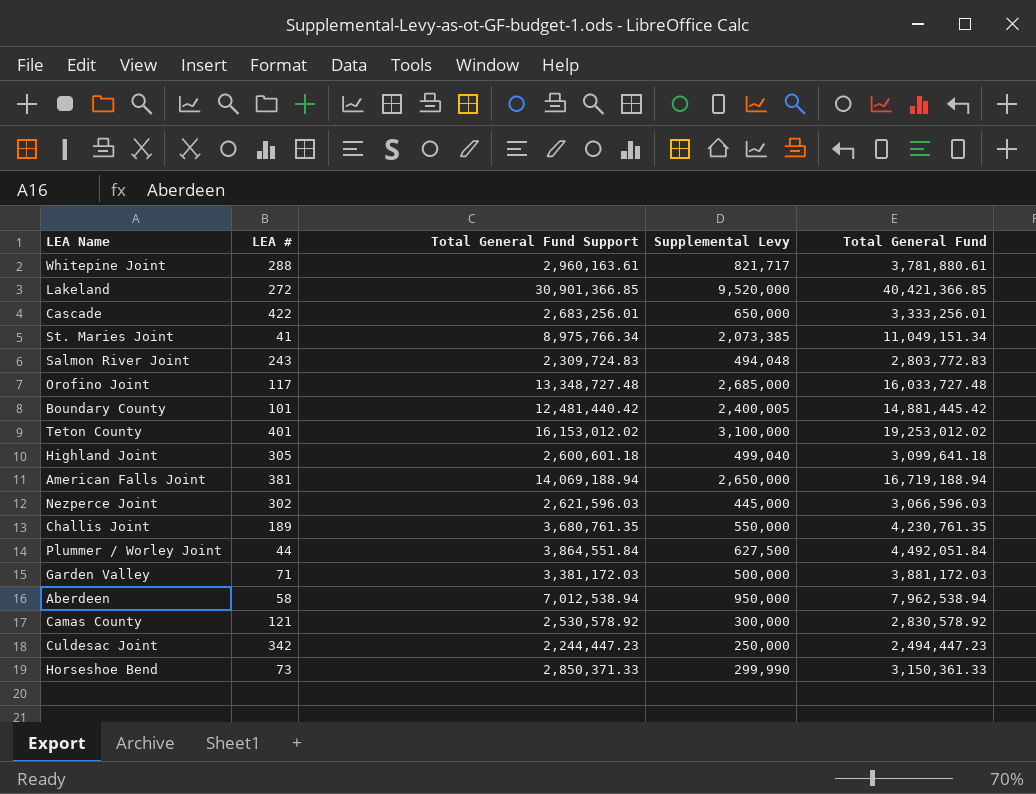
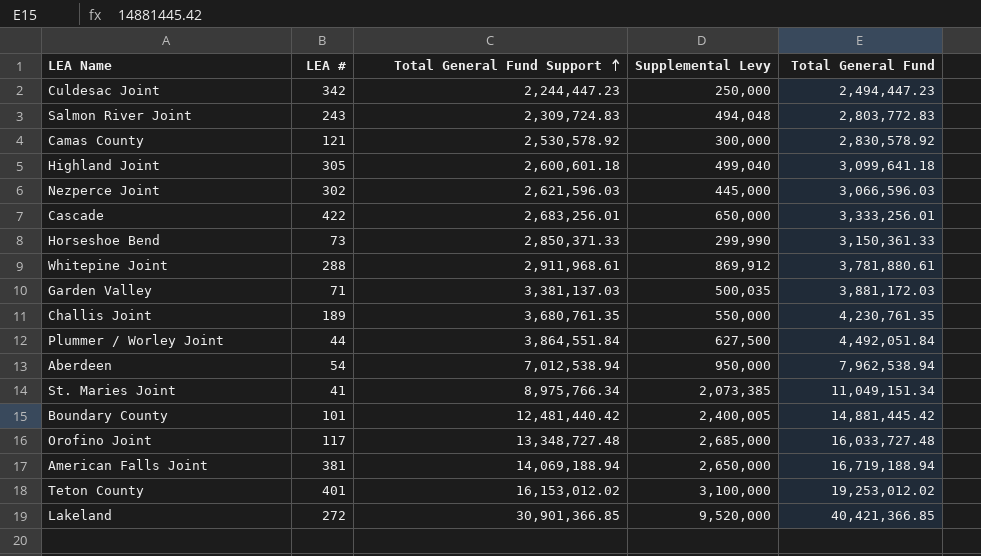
row order: none -> Total General Fund Support ascending
Whitepine Joint | Total General Fund Support: 2,960,163.61 -> 2,911,968.61
Whitepine Joint | Supplemental Levy: 821,717 -> 869,912
Garden Valley | Total General Fund Support: 3,381,172.03 -> 3,381,137.03
Garden Valley | Supplemental Levy: 500,000 -> 500,035
Aberdeen | LEA #: 58 -> 54

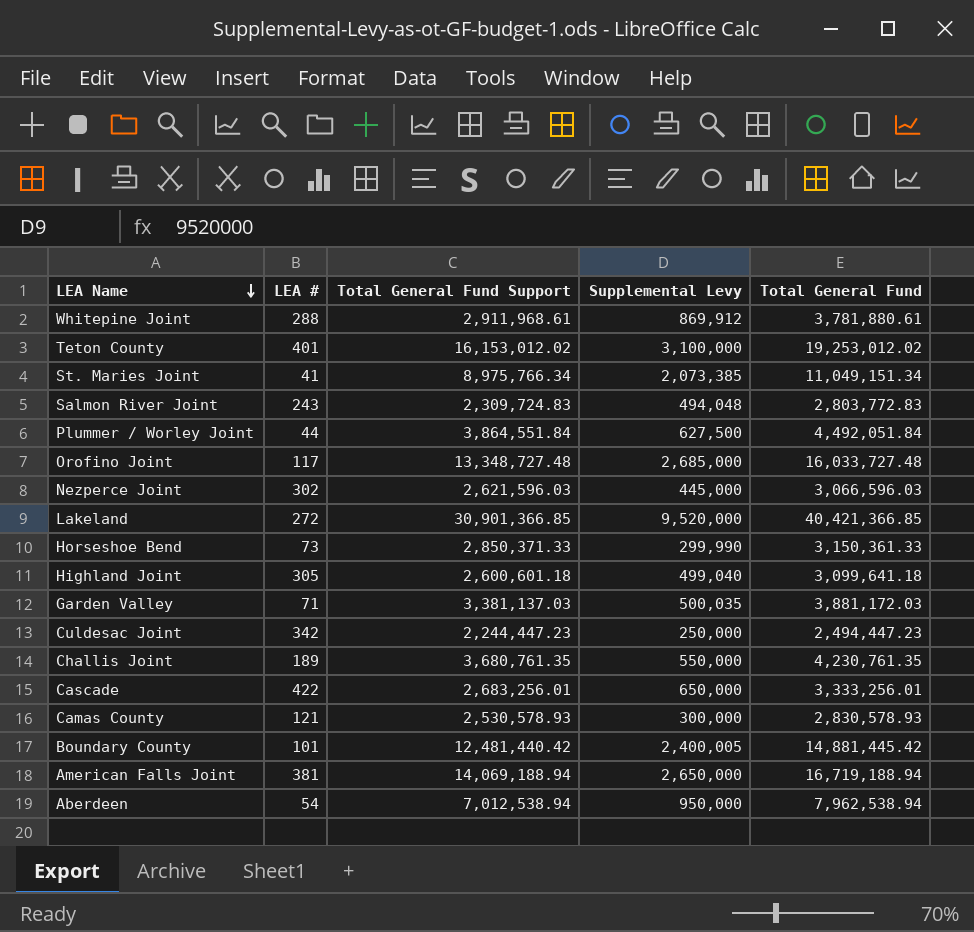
row order: Total General Fund Support ascending -> LEA Name descending
Camas County | Total General Fund Support: 2,530,578.92 -> 2,530,578.93
Camas County | Total General Fund: 2,830,578.92 -> 2,830,578.93

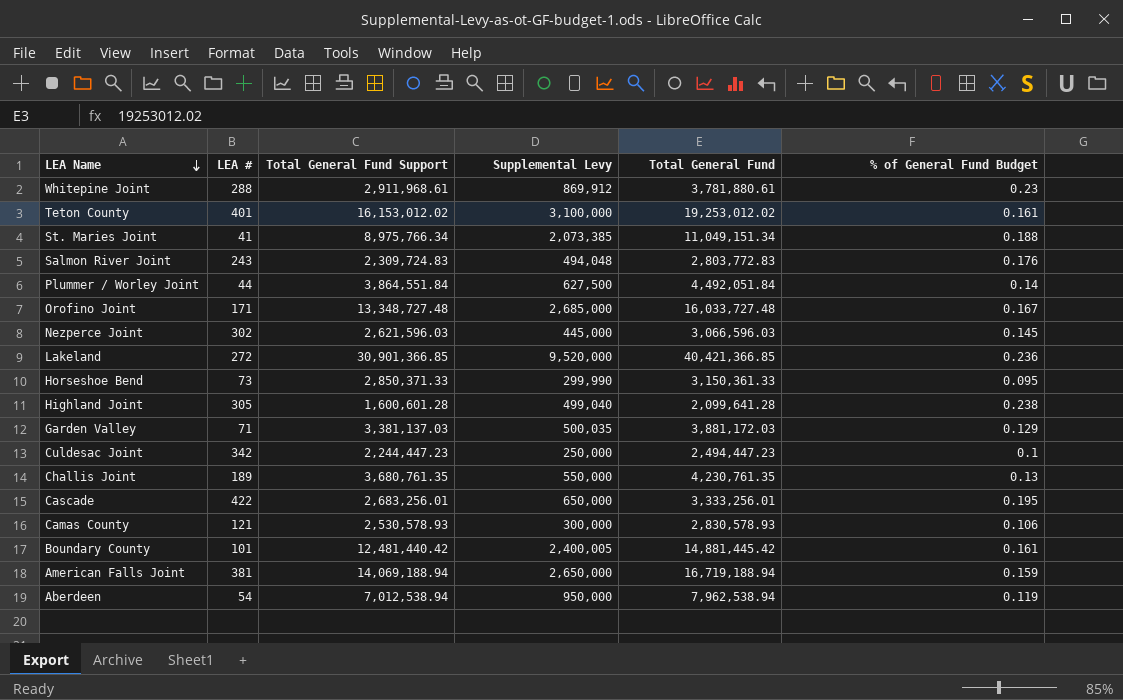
column % of General Fund Budget | formula: none -> [Supplemental Levy] / [Total General Fund]
Orofino Joint | LEA #: 117 -> 171
Highland Joint | Total General Fund Support: 2,600,601.18 -> 1,600,601.28
Highland Joint | Total General Fund: 3,099,641.18 -> 2,099,641.28

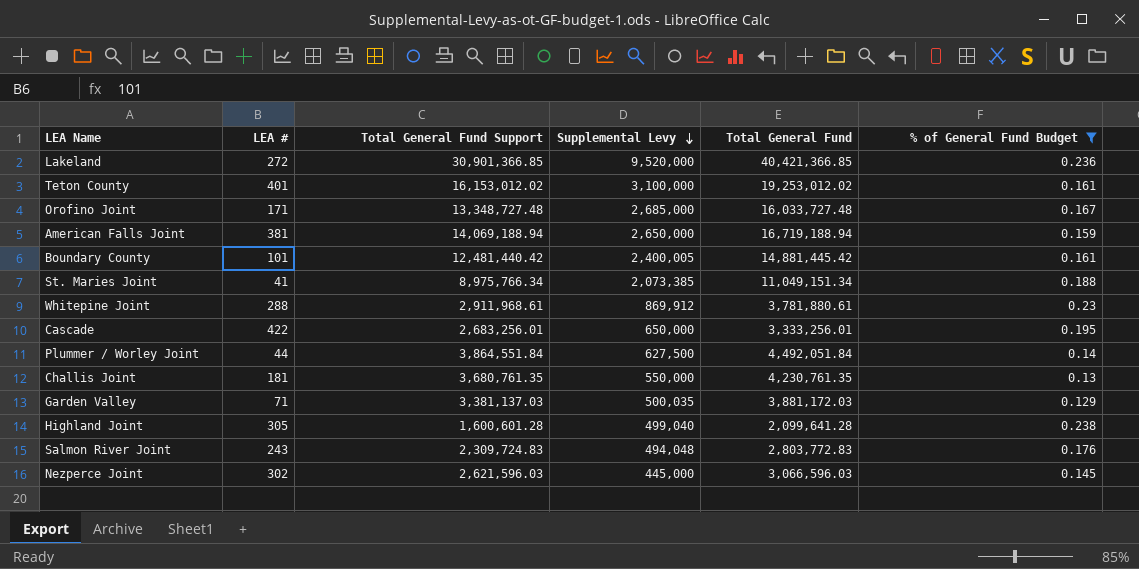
filter: none -> % of General Fund Budget >= 0.129
row order: LEA Name descending -> Supplemental Levy descending
Challis Joint | LEA #: 189 -> 181

